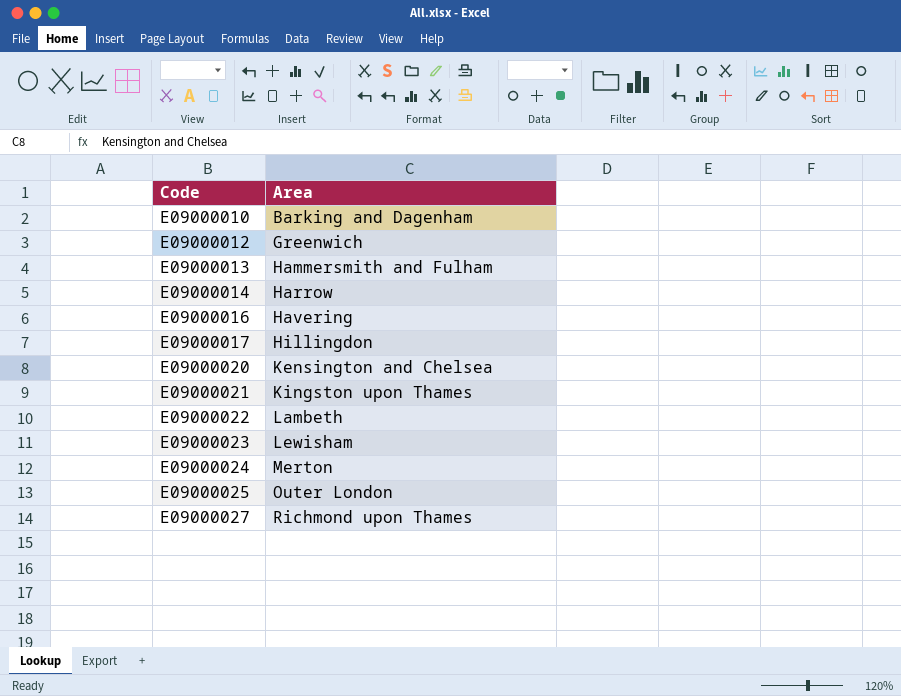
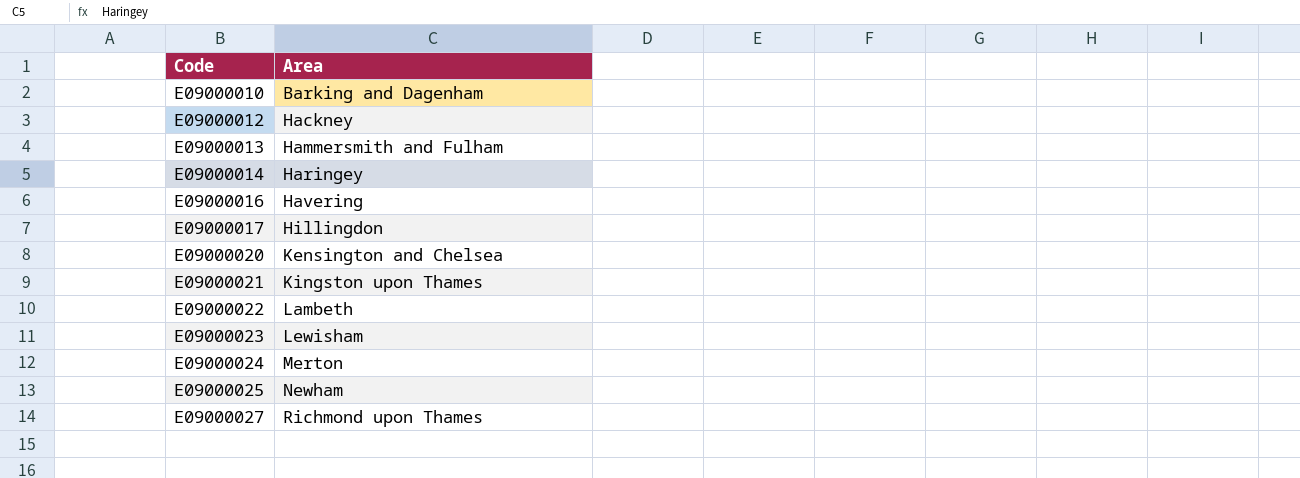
E09000012 | Area: Greenwich -> Hackney
E09000014 | Area: Harrow -> Haringey
E09000025 | Area: Outer London -> Newham

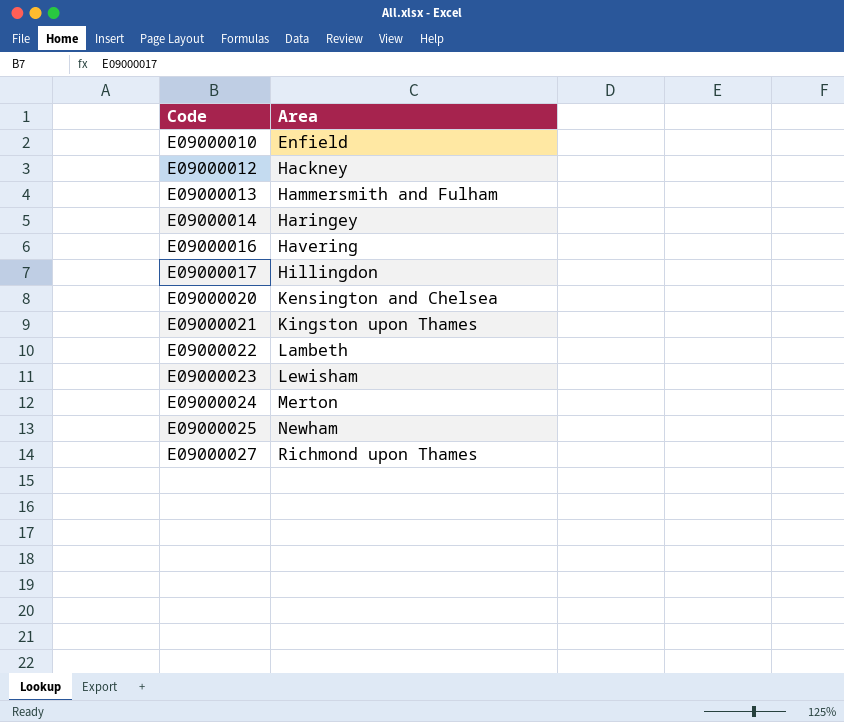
E09000010 | Area: Barking and Dagenham -> Enfield

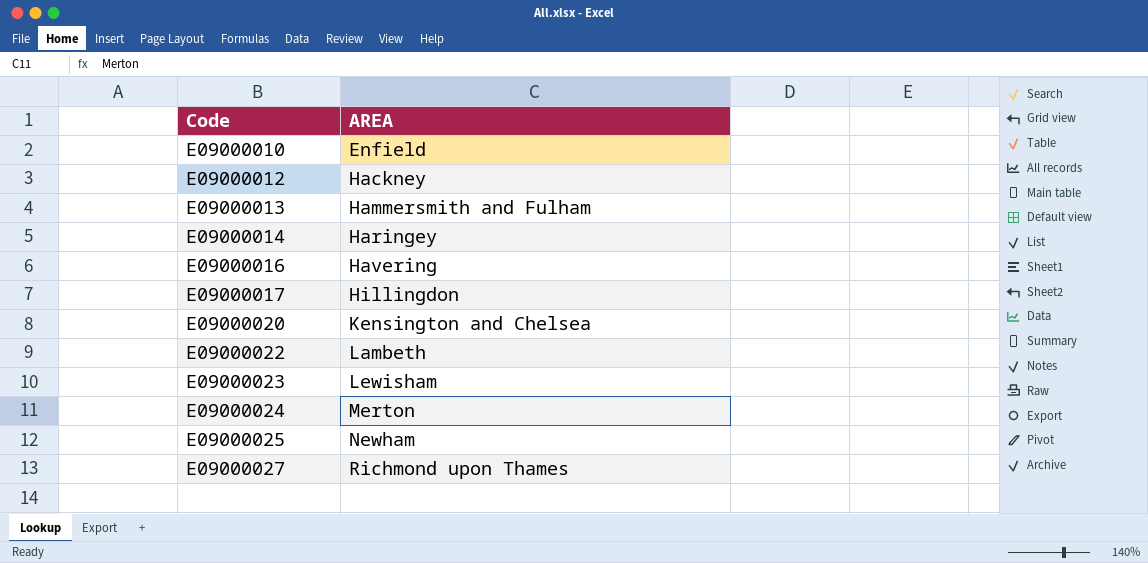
column name: Area -> AREA
row E09000021: Kingston upon Thames -> none

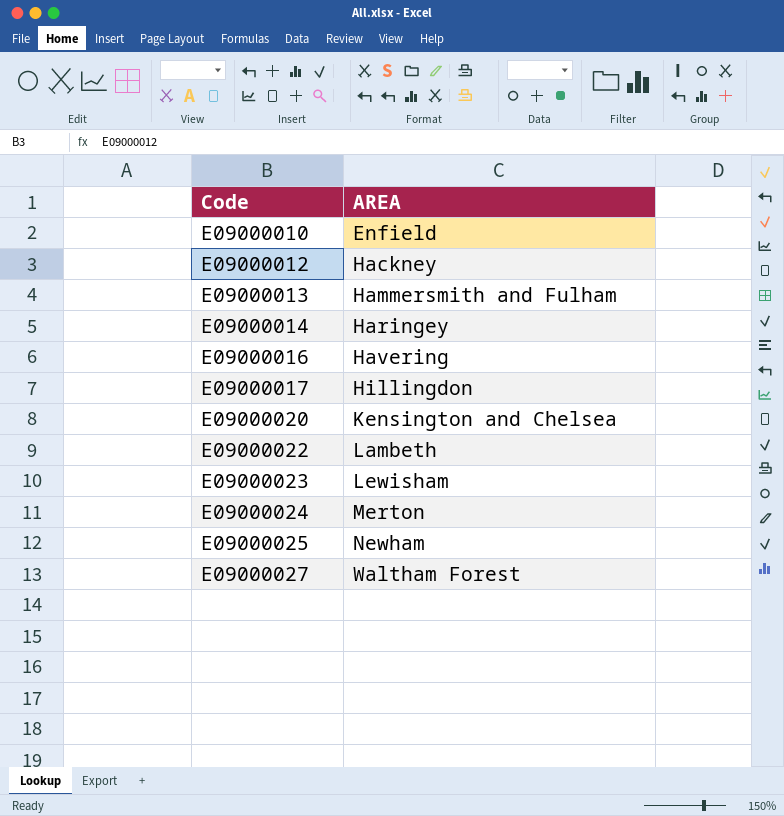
E09000027 | AREA: Richmond upon Thames -> Waltham Forest

